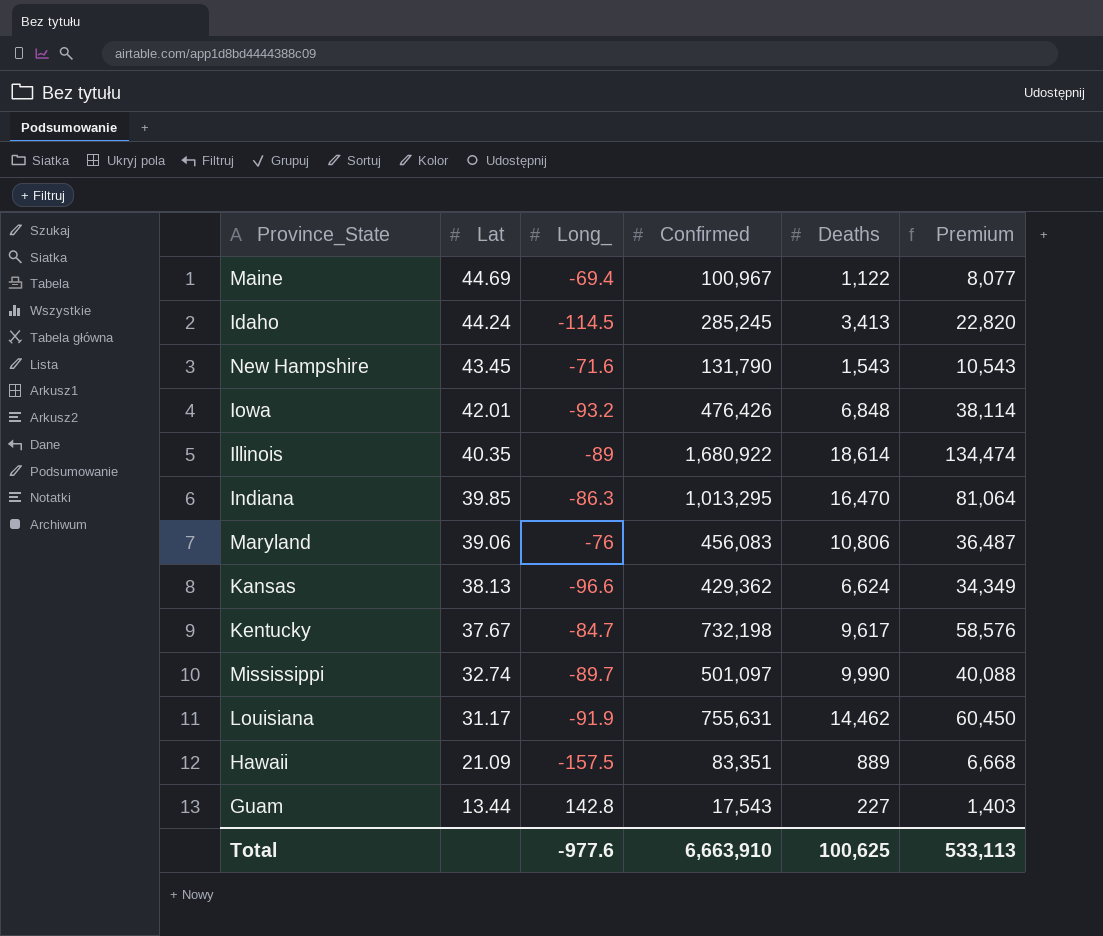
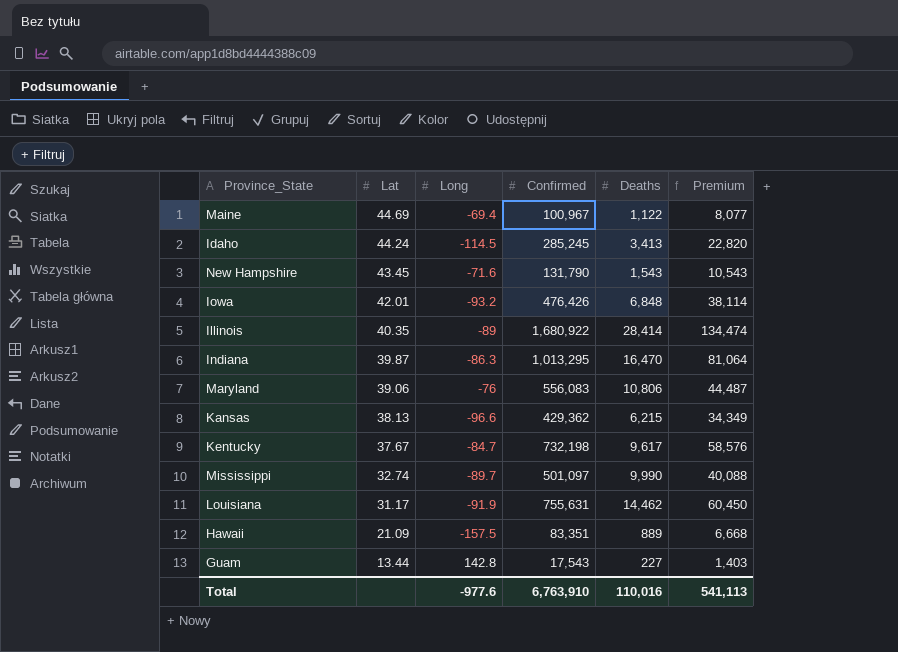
column name: Long_ -> Long
Illinois | Deaths: 18,614 -> 28,414
Indiana | Lat: 39.85 -> 39.87
Maryland | Confirmed: 456,083 -> 556,083
Maryland | Premium: 36,487 -> 44,487
Kansas | Deaths: 6,624 -> 6,215
Total | Confirmed: 6,663,910 -> 6,763,910
Total | Deaths: 100,625 -> 110,016
Total | Premium: 533,113 -> 541,113

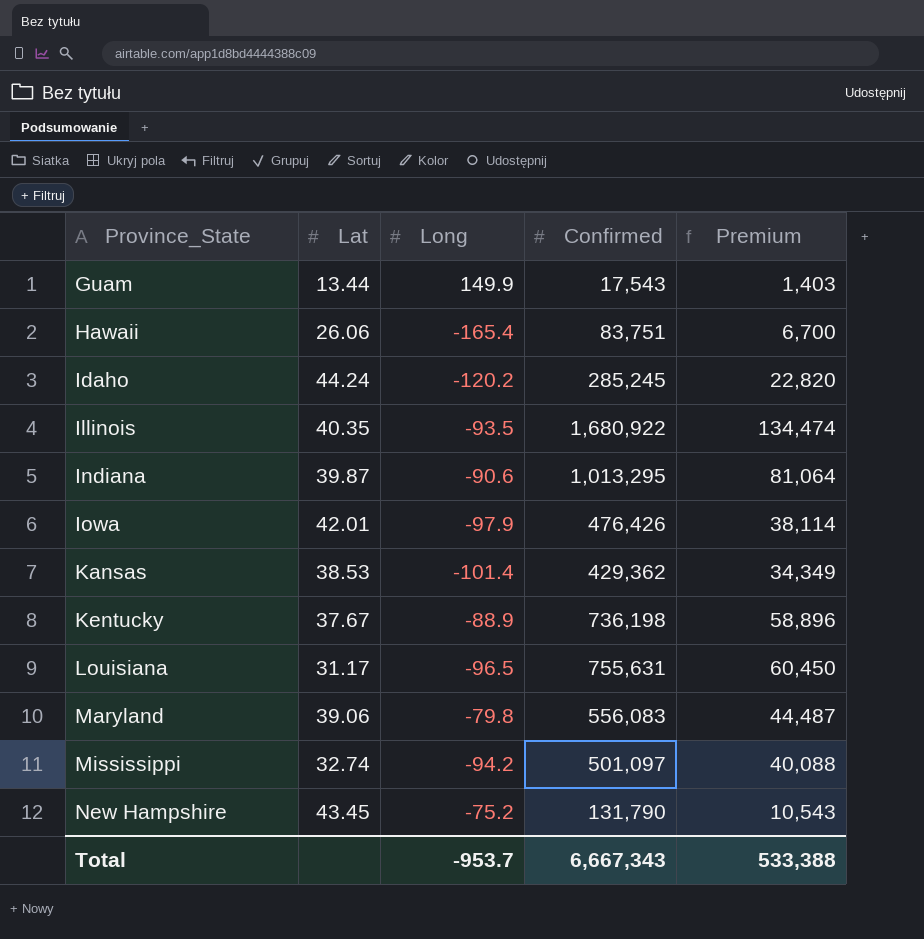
row order: Lat descending -> Province_State ascending
column Deaths | position: 5 -> none
row Maine: 44.69 | -69.4 | 100,967 | 1,122 | 8,077 -> none
Guam | Long: 142.8 -> 149.9
Hawaii | Lat: 21.09 -> 26.06
Hawaii | Long: -157.5 -> -165.4
Hawaii | Confirmed: 83,351 -> 83,751
Hawaii | Premium: 6,668 -> 6,700
Idaho | Long: -114.5 -> -120.2
Illinois | Long: -89 -> -93.5
Indiana | Long: -86.3 -> -90.6
Iowa | Long: -93.2 -> -97.9
Kansas | Lat: 38.13 -> 38.53
Kansas | Long: -96.6 -> -101.4
Kentucky | Long: -84.7 -> -88.9
Kentucky | Confirmed: 732,198 -> 736,198
Kentucky | Premium: 58,576 -> 58,896
Louisiana | Long: -91.9 -> -96.5
Maryland | Long: -76 -> -79.8
Mississippi | Long: -89.7 -> -94.2
New Hampshire | Long: -71.6 -> -75.2
Total | Long: -977.6 -> -953.7
Total | Confirmed: 6,763,910 -> 6,667,343
Total | Premium: 541,113 -> 533,388

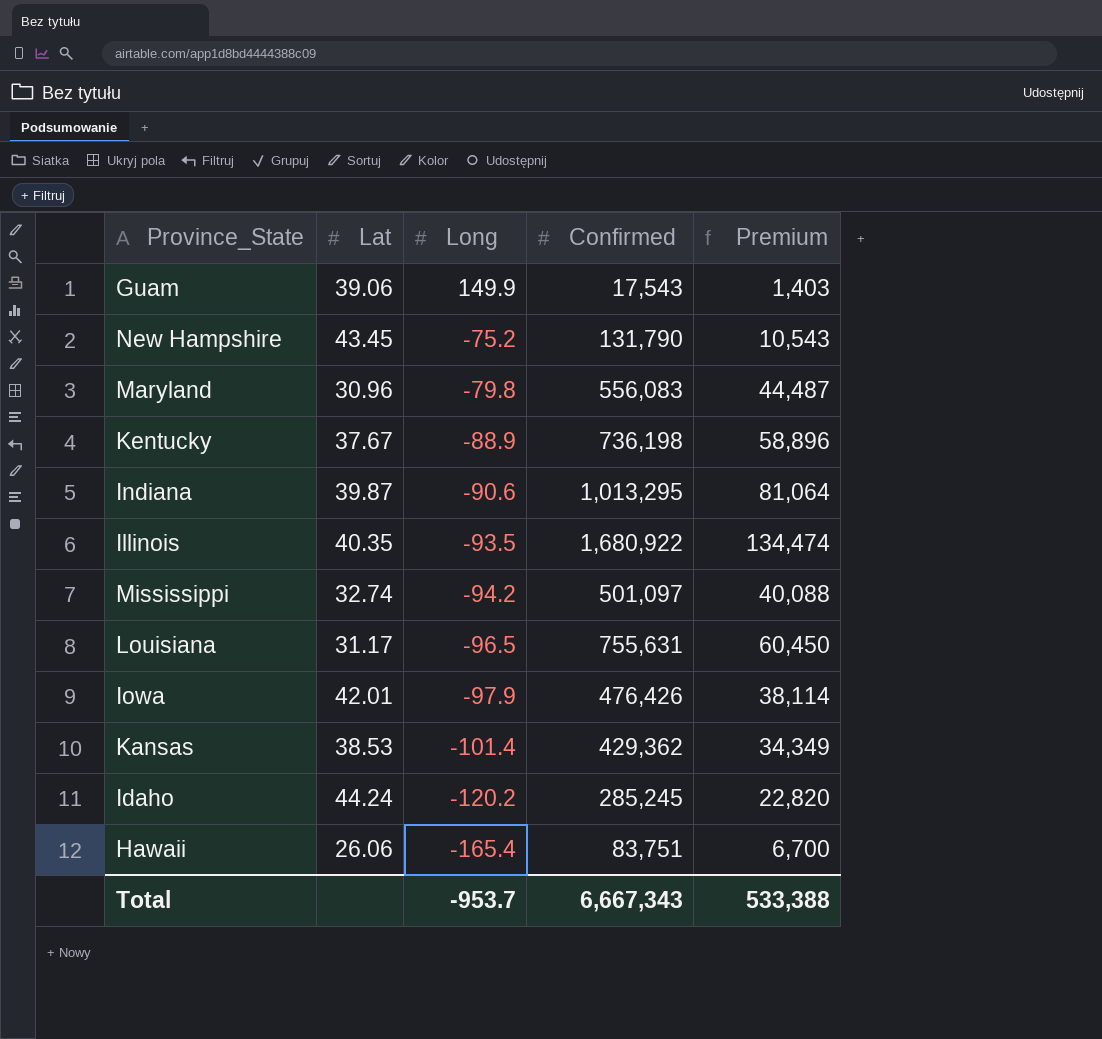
row order: Province_State ascending -> Long descending
Guam | Lat: 13.44 -> 39.06
Maryland | Lat: 39.06 -> 30.96

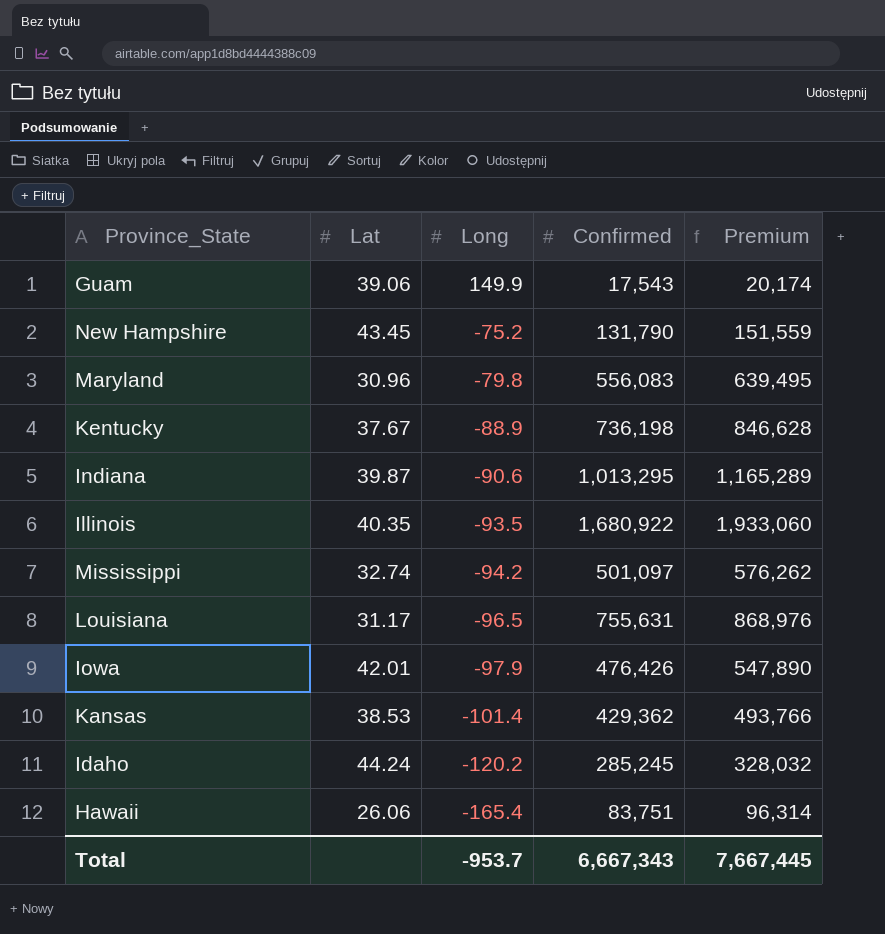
column Premium | formula: [Confirmed] * 0.08 -> [Confirmed] * 1.15
Total | Premium: 533,388 -> 7,667,445

